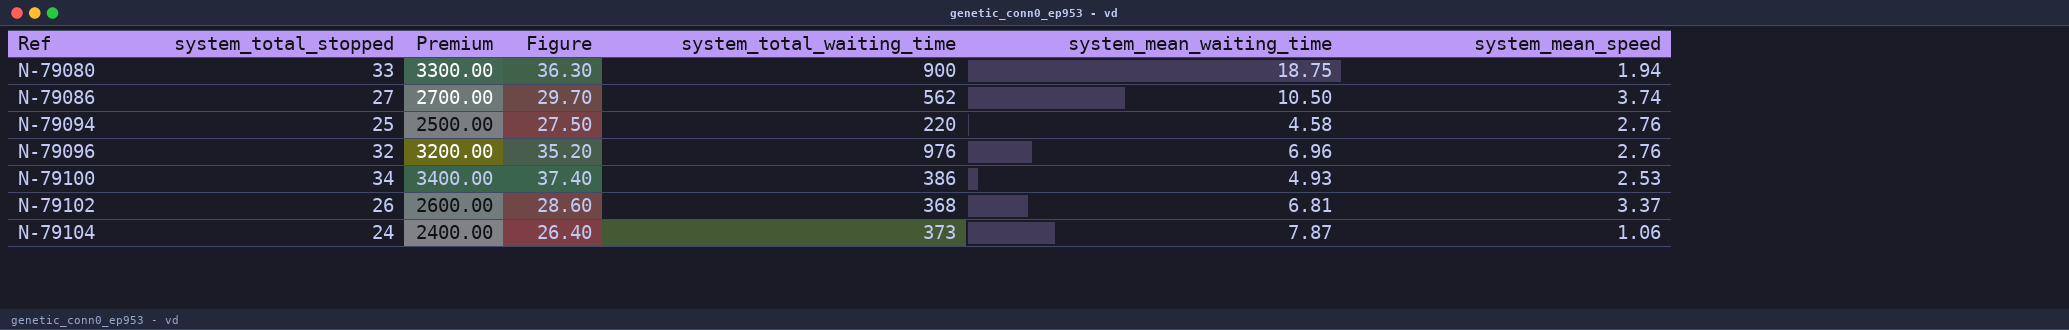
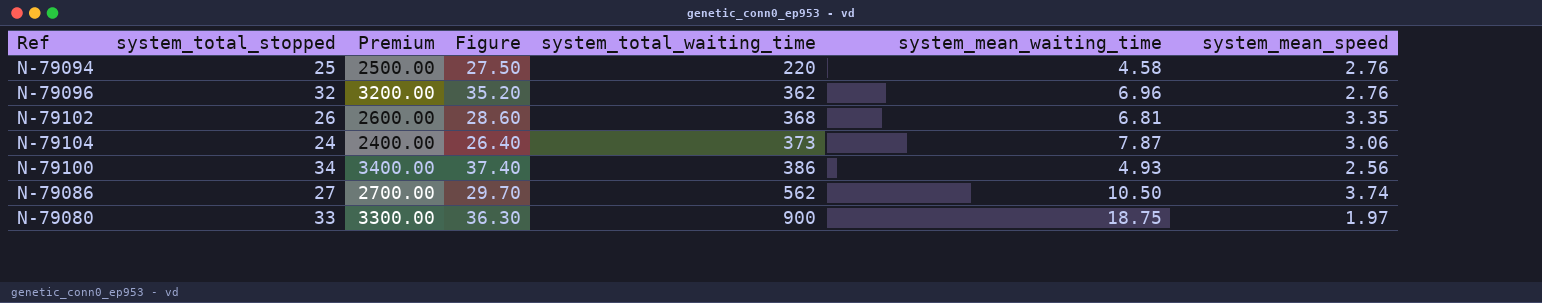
row order: Ref ascending -> system_total_waiting_time ascending
N-79096 | system_total_waiting_time: 976 -> 362
N-79102 | system_mean_speed: 3.37 -> 3.35
N-79104 | system_mean_speed: 1.06 -> 3.06
N-79100 | system_mean_speed: 2.53 -> 2.56
N-79080 | system_mean_speed: 1.94 -> 1.97

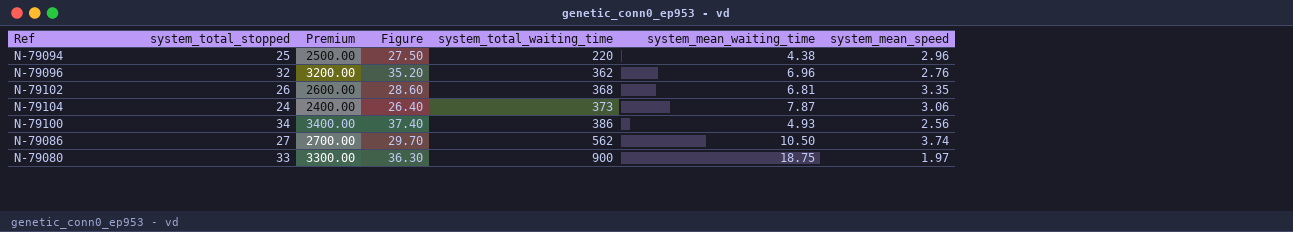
N-79094 | system_mean_waiting_time: 4.58 -> 4.38
N-79094 | system_mean_speed: 2.76 -> 2.96

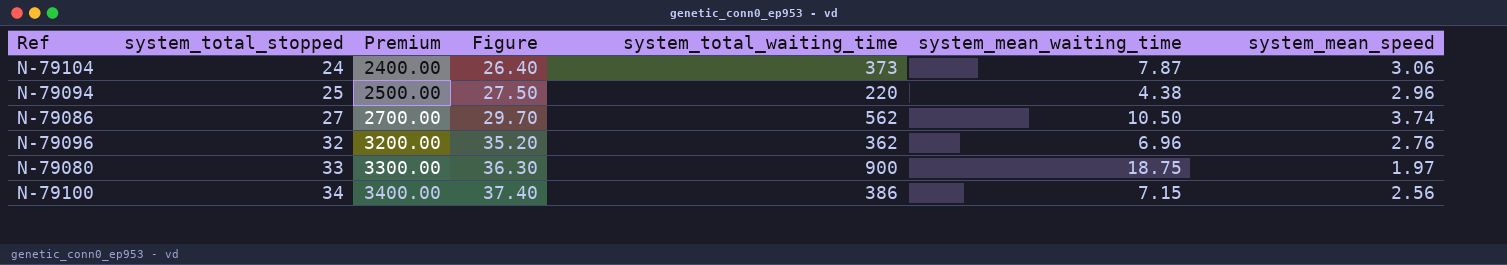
row order: system_total_waiting_time ascending -> system_total_stopped ascending
row N-79102: 26 | 2600.00 | 28.60 | 368 | 6.81 | 3.35 -> none
N-79100 | system_mean_waiting_time: 4.93 -> 7.15

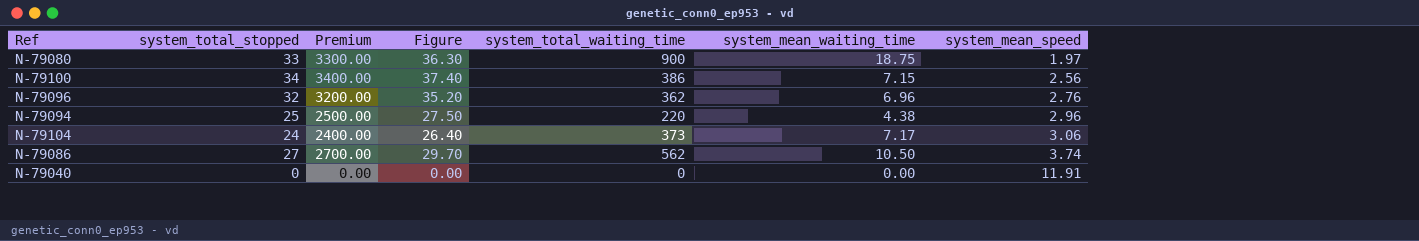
row order: system_total_stopped ascending -> system_mean_speed ascending
N-79104 | system_mean_waiting_time: 7.87 -> 7.17
row N-79040: none -> 0 | 0.00 | 0.00 | 0 | 0.00 | 11.91

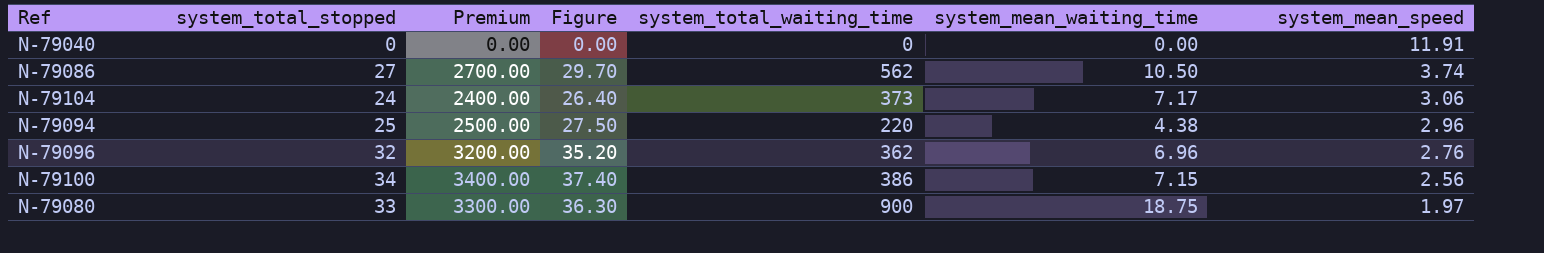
row order: system_mean_speed ascending -> system_mean_speed descending

